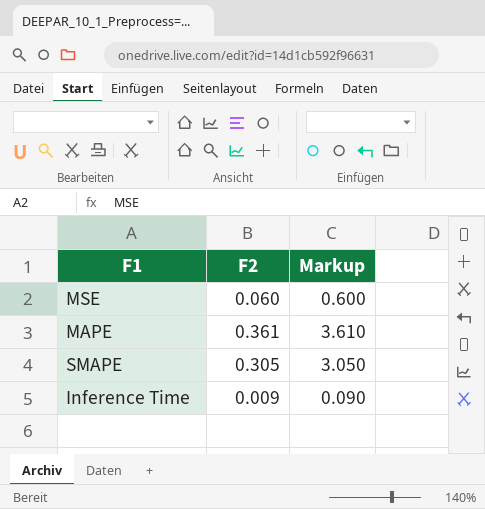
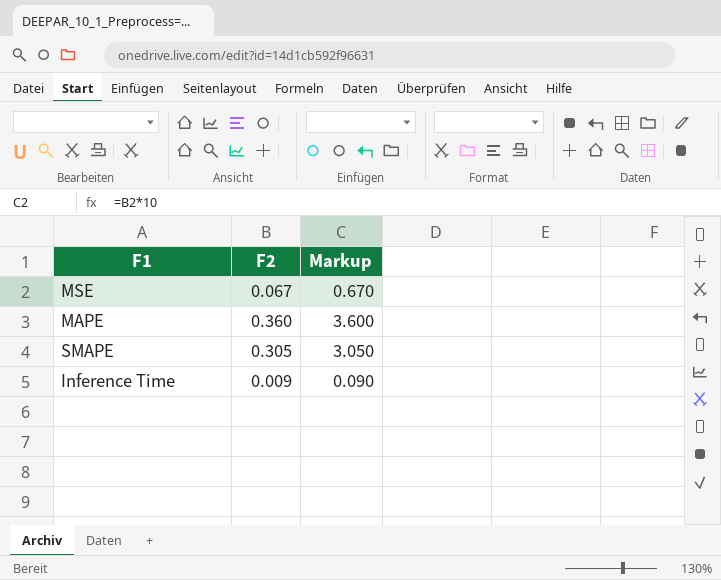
MSE | F2: 0.060 -> 0.067
MSE | Markup: 0.600 -> 0.670
MAPE | F2: 0.361 -> 0.360
MAPE | Markup: 3.610 -> 3.600

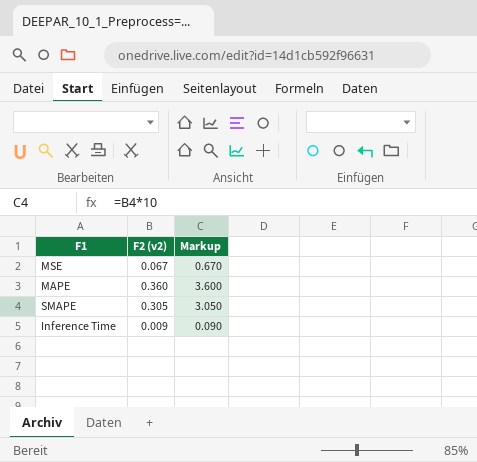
column name: F2 -> F2 (v2)

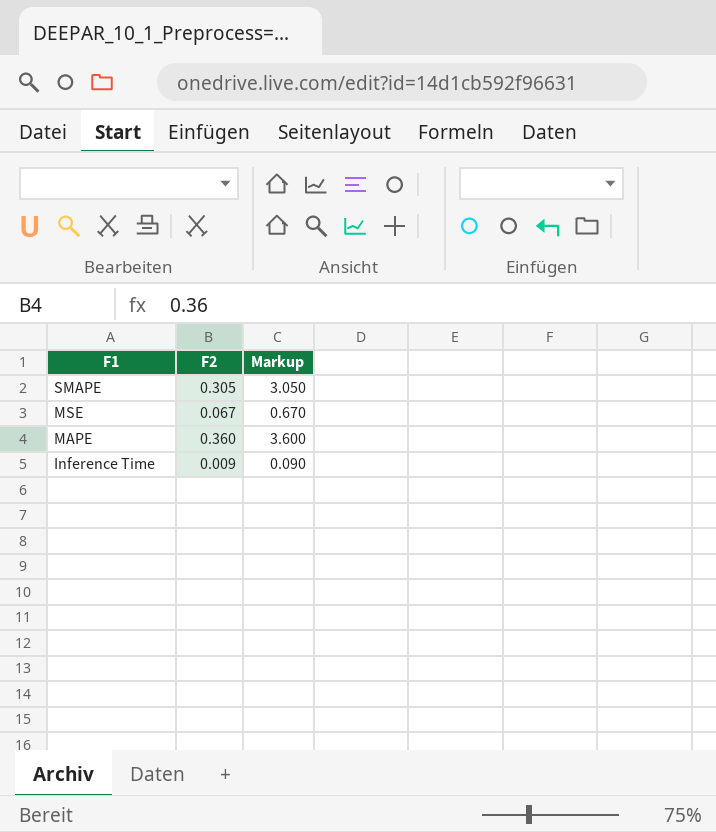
row order: none -> F1 descending
column name: F2 (v2) -> F2

